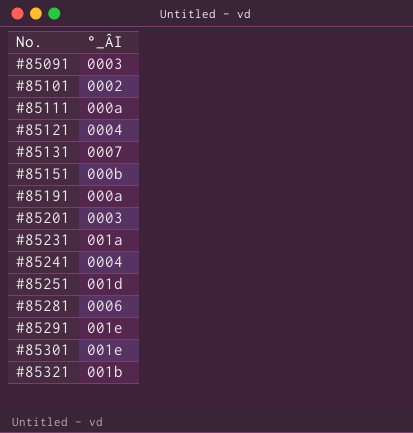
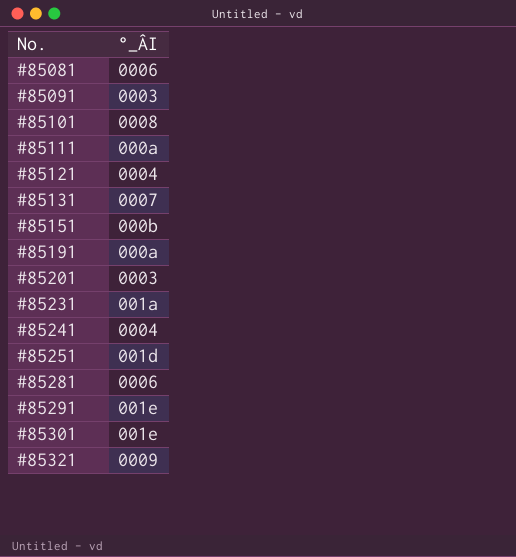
row #85081: none -> 0006
#85101 | °_ÂI: 0002 -> 0008
#85321 | °_ÂI: 001b -> 0009

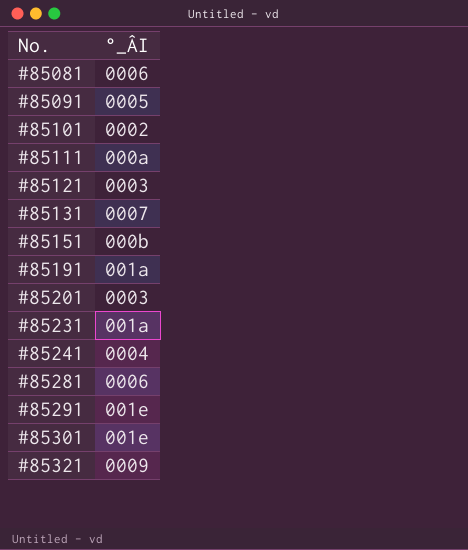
row #85251: 001d -> none
#85091 | °_ÂI: 0003 -> 0005
#85101 | °_ÂI: 0008 -> 0002
#85121 | °_ÂI: 0004 -> 0003
#85191 | °_ÂI: 000a -> 001a

